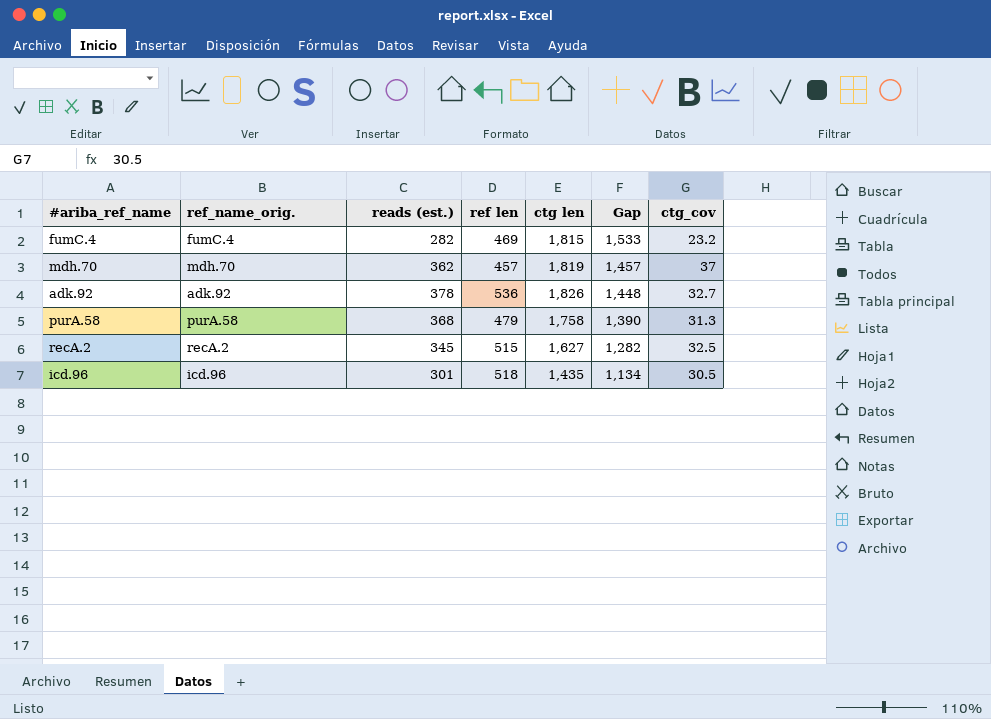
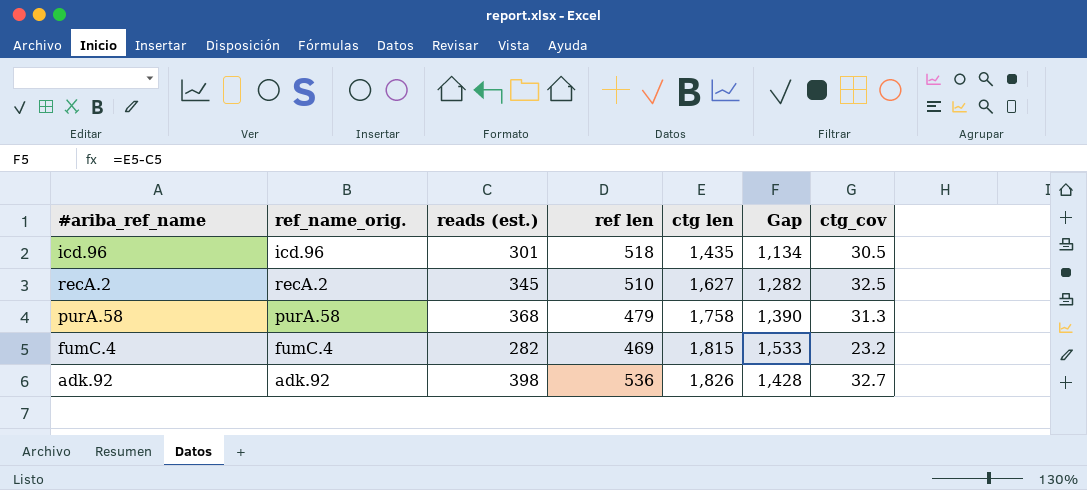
row order: Gap descending -> ctg len ascending
row mdh.70: mdh.70 | 362 | 457 | 1,819 | 1,457 | 37 -> none
recA.2 | ref len: 515 -> 510
adk.92 | reads (est.): 378 -> 398
adk.92 | Gap: 1,448 -> 1,428

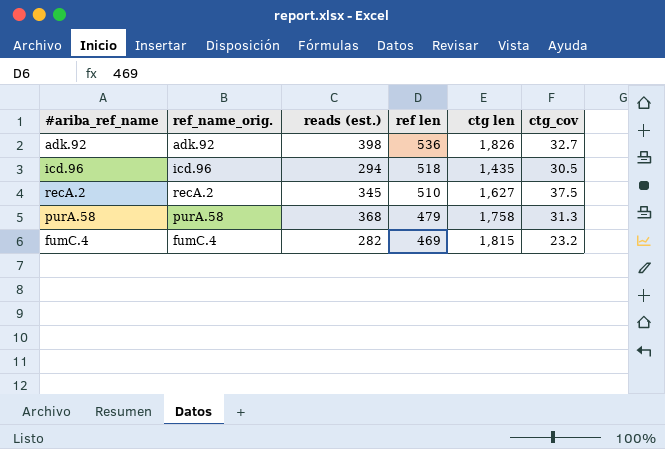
row order: ctg len ascending -> ref len descending
column Gap | formula: [ctg len] - [reads (est.)] -> none
icd.96 | reads (est.): 301 -> 294
recA.2 | ctg_cov: 32.5 -> 37.5

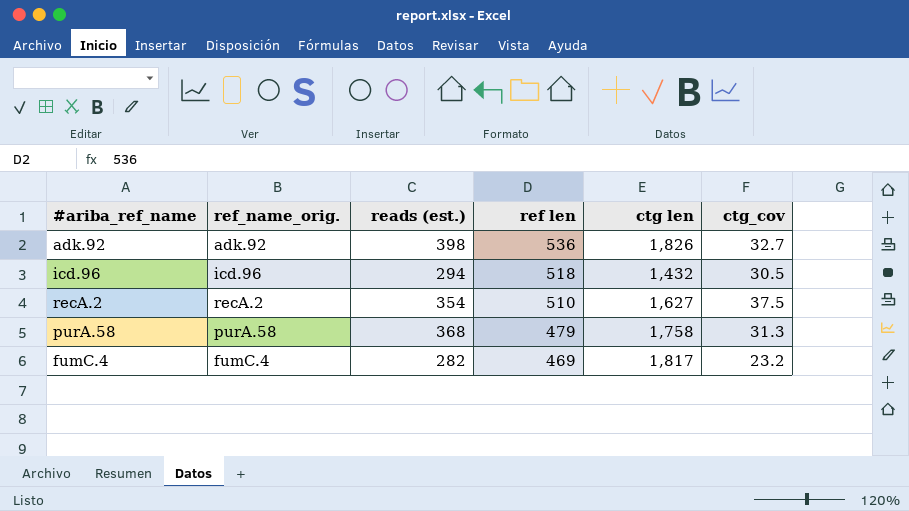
icd.96 | ctg len: 1,435 -> 1,432
recA.2 | reads (est.): 345 -> 354
fumC.4 | ctg len: 1,815 -> 1,817

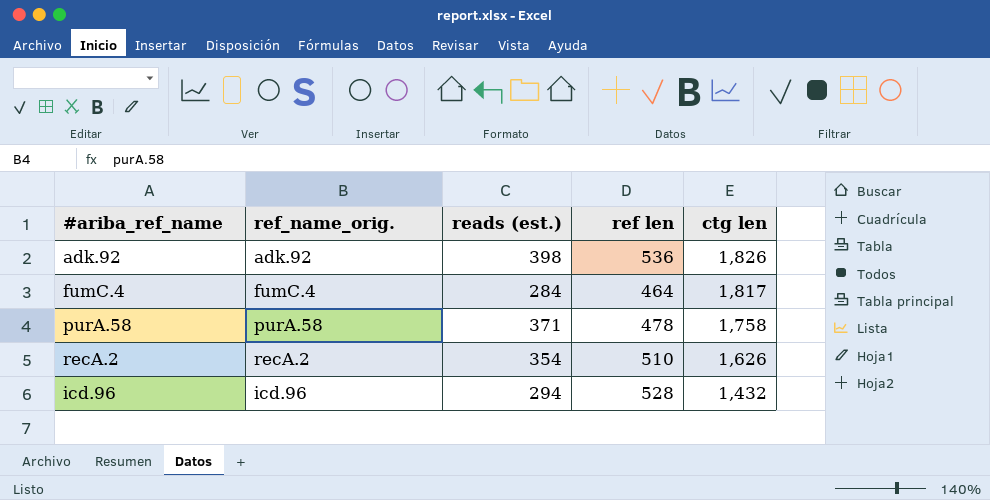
row order: ref len descending -> ctg len descending
column ctg_cov | position: 6 -> none
fumC.4 | reads (est.): 282 -> 284
fumC.4 | ref len: 469 -> 464
purA.58 | reads (est.): 368 -> 371
purA.58 | ref len: 479 -> 478
recA.2 | ctg len: 1,627 -> 1,626
icd.96 | ref len: 518 -> 528

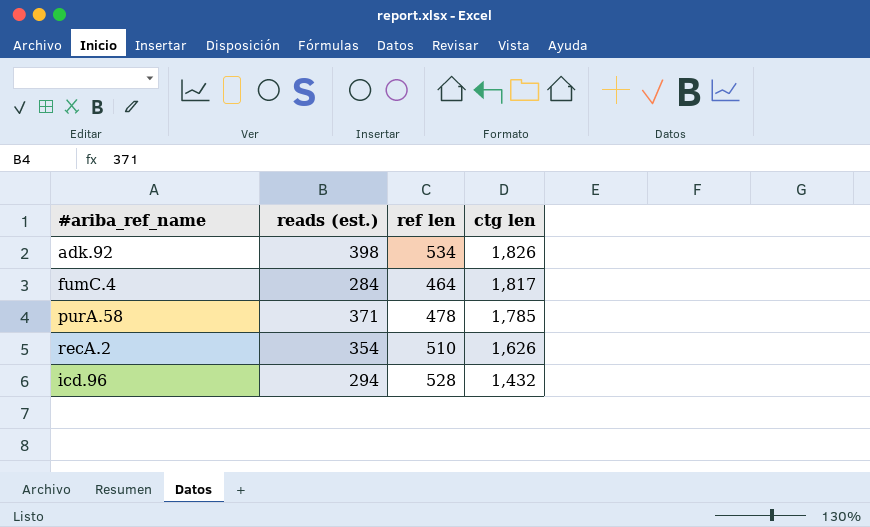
column ref_name_orig. | position: 2 -> none
adk.92 | ref len: 536 -> 534
purA.58 | ctg len: 1,758 -> 1,785

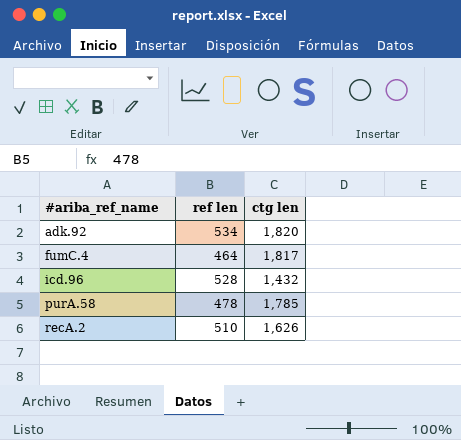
row order: ctg len descending -> #ariba_ref_name ascending
column reads (est.) | position: 2 -> none
adk.92 | ctg len: 1,826 -> 1,820

